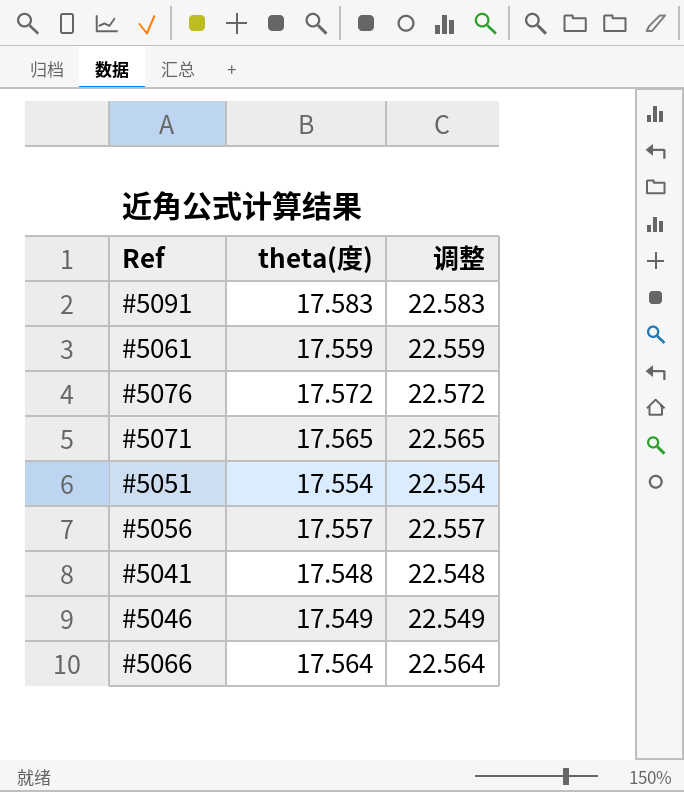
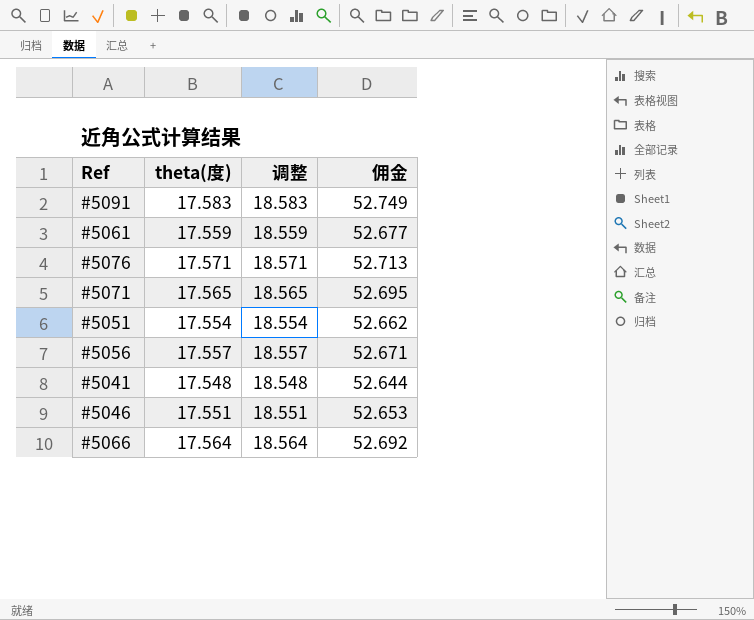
column 调整 | formula: [theta(度)] + 5 -> [theta(度)] + 1
column 佣金 | formula: none -> [theta(度)] * 3
#5076 | theta(度): 17.572 -> 17.571
#5046 | theta(度): 17.549 -> 17.551

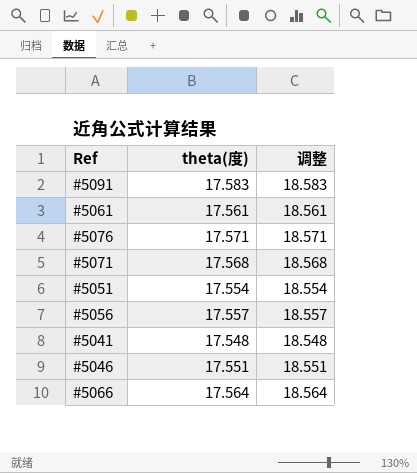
column 佣金 | formula: [theta(度)] * 3 -> none
#5061 | theta(度): 17.559 -> 17.561
#5061 | 调整: 18.559 -> 18.561
#5071 | theta(度): 17.565 -> 17.568
#5071 | 调整: 18.565 -> 18.568

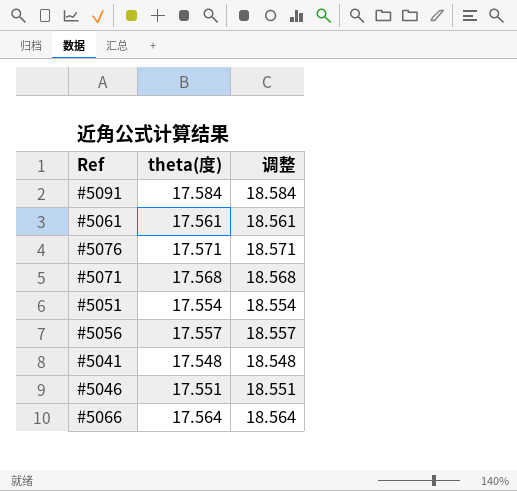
#5091 | theta(度): 17.583 -> 17.584
#5091 | 调整: 18.583 -> 18.584

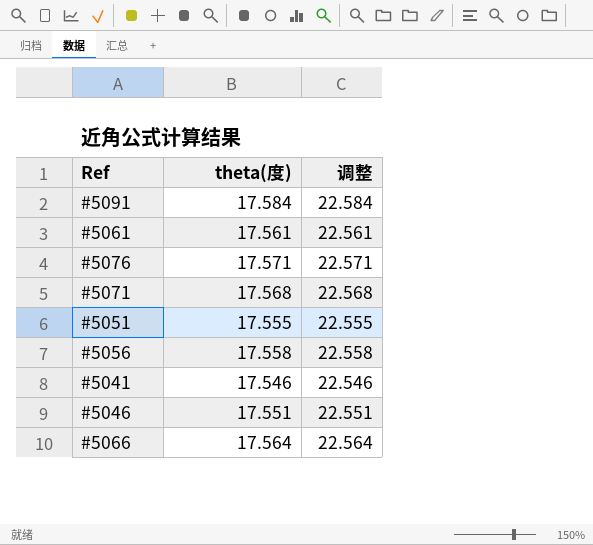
column 调整 | formula: [theta(度)] + 1 -> [theta(度)] + 5
#5051 | theta(度): 17.554 -> 17.555
#5056 | theta(度): 17.557 -> 17.558
#5041 | theta(度): 17.548 -> 17.546

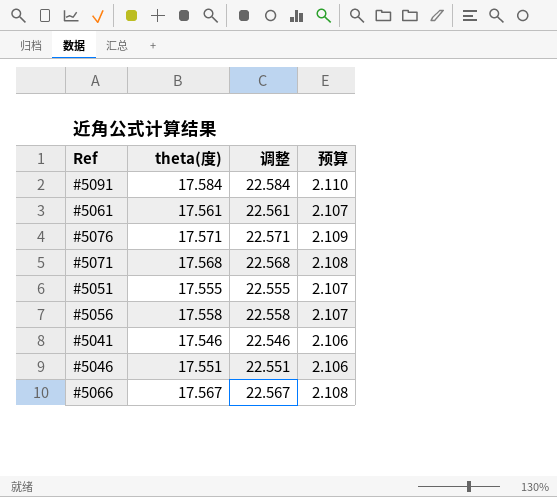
column 预算 | formula: none -> [theta(度)] * 0.12
#5066 | theta(度): 17.564 -> 17.567
#5066 | 调整: 22.564 -> 22.567

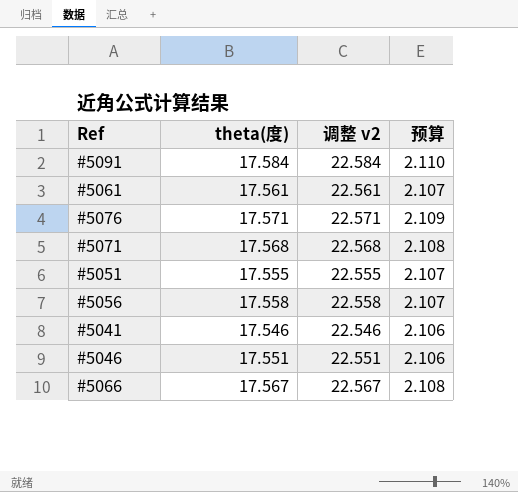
column name: 调整 -> 调整 v2

